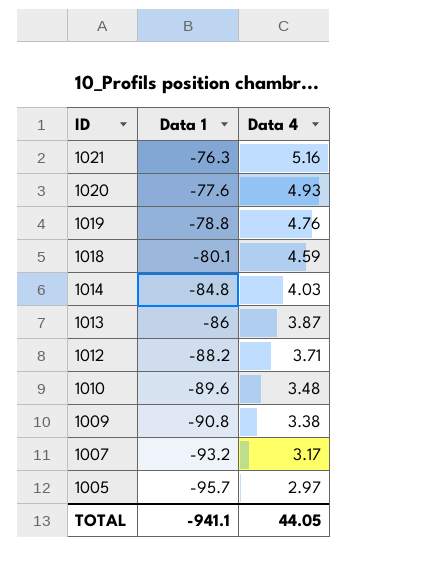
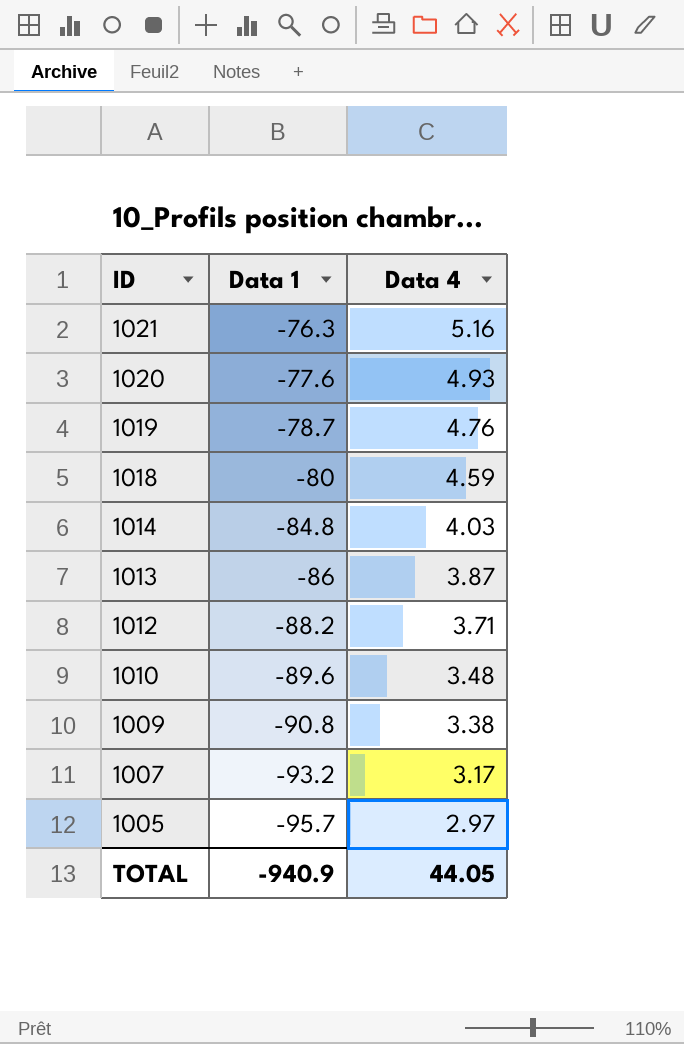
1019 | Data 1: -78.8 -> -78.7
1018 | Data 1: -80.1 -> -80
TOTAL | Data 1: -941.1 -> -940.9

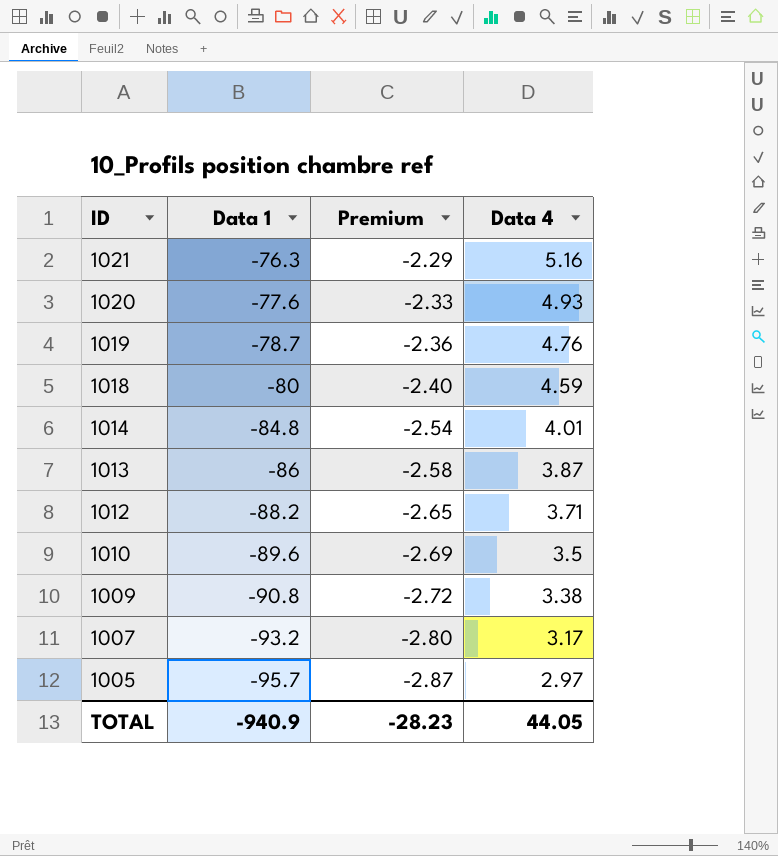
column Premium | formula: none -> [Data 1] * 0.03
1014 | Data 4: 4.03 -> 4.01
1010 | Data 4: 3.48 -> 3.5

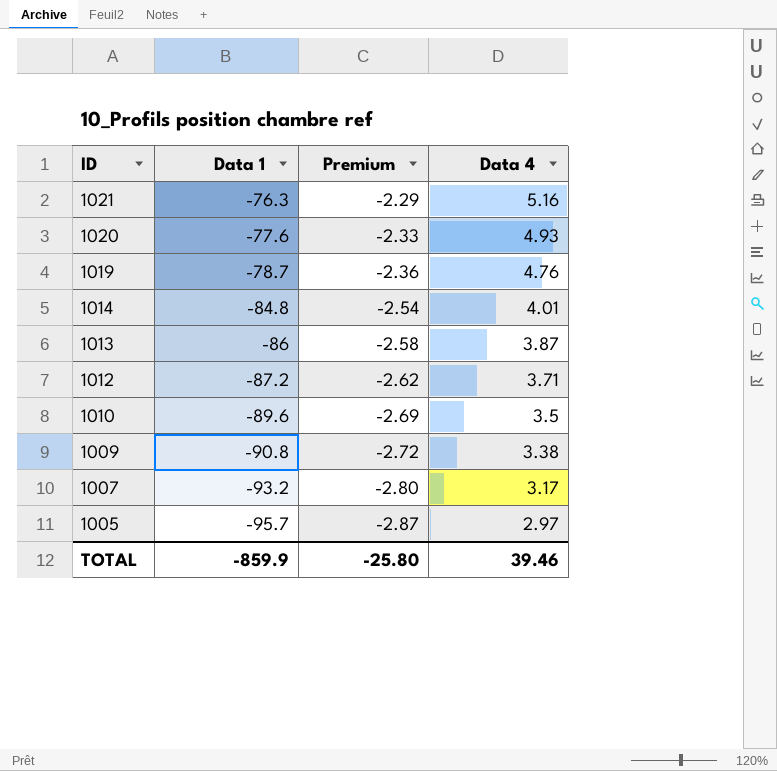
row 1018: -80 | -2.40 | 4.59 -> none
1012 | Data 1: -88.2 -> -87.2
1012 | Premium: -2.65 -> -2.62
TOTAL | Data 1: -940.9 -> -859.9
TOTAL | Premium: -28.23 -> -25.80
TOTAL | Data 4: 44.05 -> 39.46

